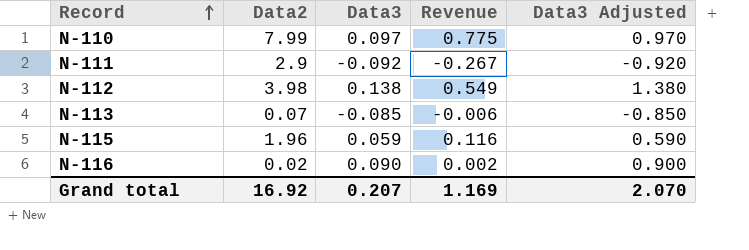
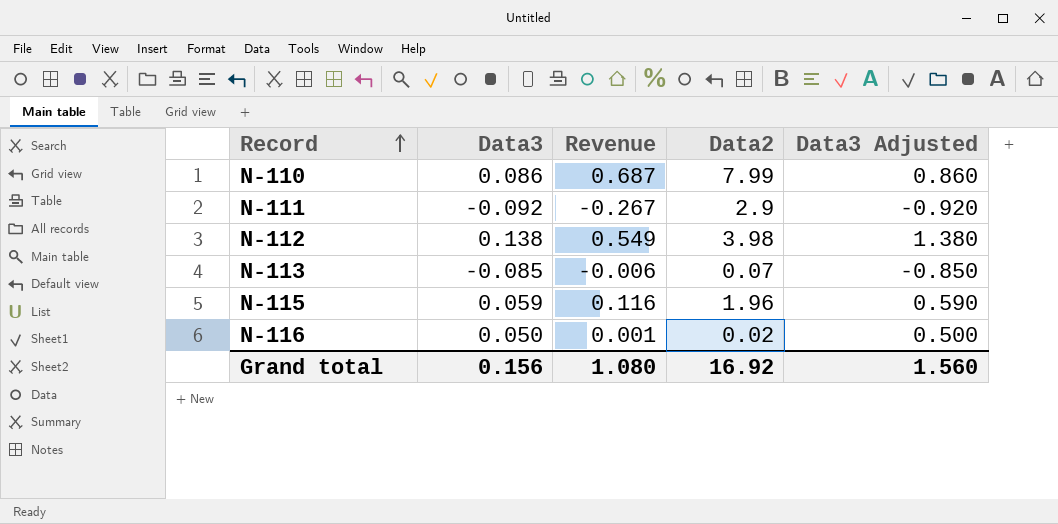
column Data2 | position: 2 -> 4
N-110 | Data3: 0.097 -> 0.086
N-110 | Revenue: 0.775 -> 0.687
N-110 | Data3 Adjusted: 0.970 -> 0.860
N-116 | Data3: 0.090 -> 0.050
N-116 | Revenue: 0.002 -> 0.001
N-116 | Data3 Adjusted: 0.900 -> 0.500
Grand total | Data3: 0.207 -> 0.156
Grand total | Revenue: 1.169 -> 1.080
Grand total | Data3 Adjusted: 2.070 -> 1.560

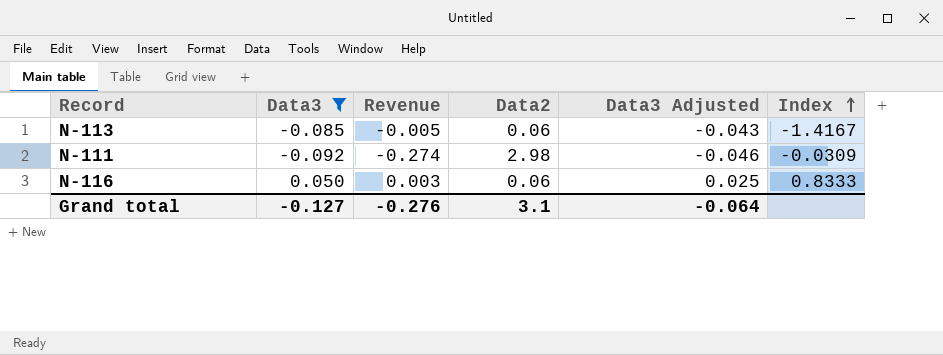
filter: none -> Data3 <= 0.050
row order: Record ascending -> Index ascending
column Data3 Adjusted | formula: [Data3] * 10 -> [Data3] * 0.5
column Index | formula: none -> [Data3] / [Data2]
N-113 | Revenue: -0.006 -> -0.005
N-113 | Data2: 0.07 -> 0.06
N-111 | Revenue: -0.267 -> -0.274
N-111 | Data2: 2.9 -> 2.98
N-116 | Revenue: 0.001 -> 0.003
N-116 | Data2: 0.02 -> 0.06
Grand total | Data3: 0.156 -> -0.127
Grand total | Revenue: 1.080 -> -0.276
Grand total | Data2: 16.92 -> 3.1
Grand total | Data3 Adjusted: 1.560 -> -0.064

